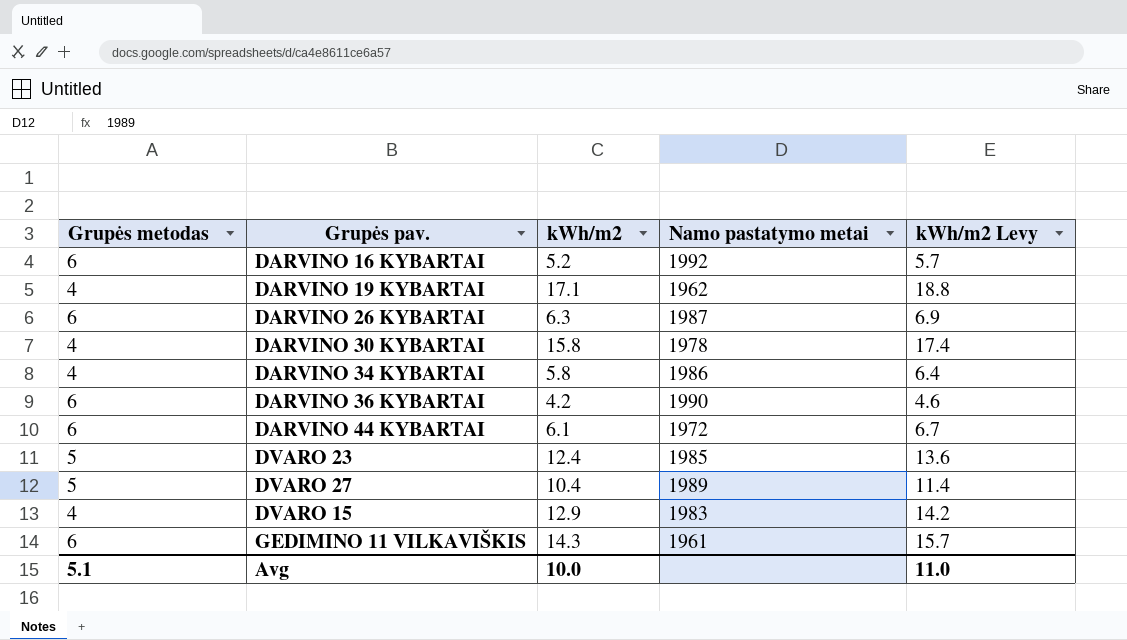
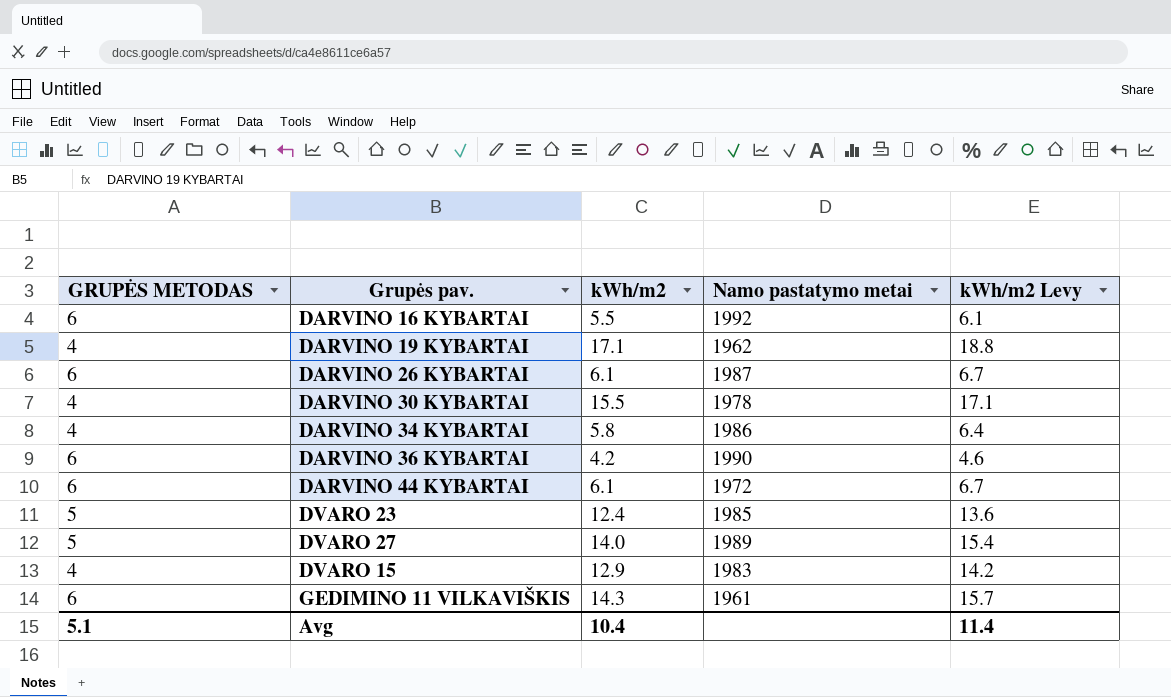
column name: Grupės metodas -> GRUPĖS METODAS
DARVINO 16 KYBARTAI | kWh/m2: 5.2 -> 5.5
DARVINO 16 KYBARTAI | kWh/m2 Levy: 5.7 -> 6.1
DARVINO 26 KYBARTAI | kWh/m2: 6.3 -> 6.1
DARVINO 26 KYBARTAI | kWh/m2 Levy: 6.9 -> 6.7
DARVINO 30 KYBARTAI | kWh/m2: 15.8 -> 15.5
DARVINO 30 KYBARTAI | kWh/m2 Levy: 17.4 -> 17.1
DVARO 27 | kWh/m2: 10.4 -> 14.0
DVARO 27 | kWh/m2 Levy: 11.4 -> 15.4
Avg | kWh/m2: 10.0 -> 10.4
Avg | kWh/m2 Levy: 11.0 -> 11.4

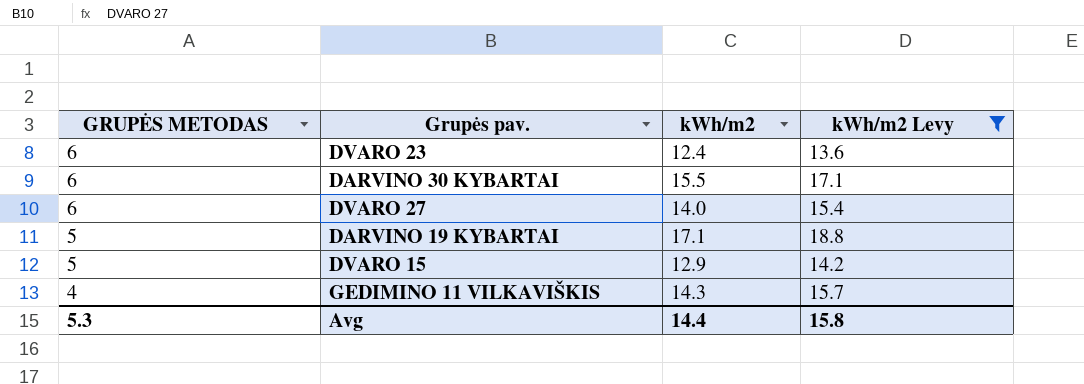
filter: none -> kWh/m2 Levy >= 13.6
row order: none -> GRUPĖS METODAS descending
column Namo pastatymo metai | position: 4 -> none
DVARO 23 | GRUPĖS METODAS: 5 -> 6
DARVINO 30 KYBARTAI | GRUPĖS METODAS: 4 -> 6
DVARO 27 | GRUPĖS METODAS: 5 -> 6
DARVINO 19 KYBARTAI | GRUPĖS METODAS: 4 -> 5
DVARO 15 | GRUPĖS METODAS: 4 -> 5
GEDIMINO 11 VILKAVIŠKIS | GRUPĖS METODAS: 6 -> 4
Avg | GRUPĖS METODAS: 5.1 -> 5.3
Avg | kWh/m2: 10.4 -> 14.4
Avg | kWh/m2 Levy: 11.4 -> 15.8

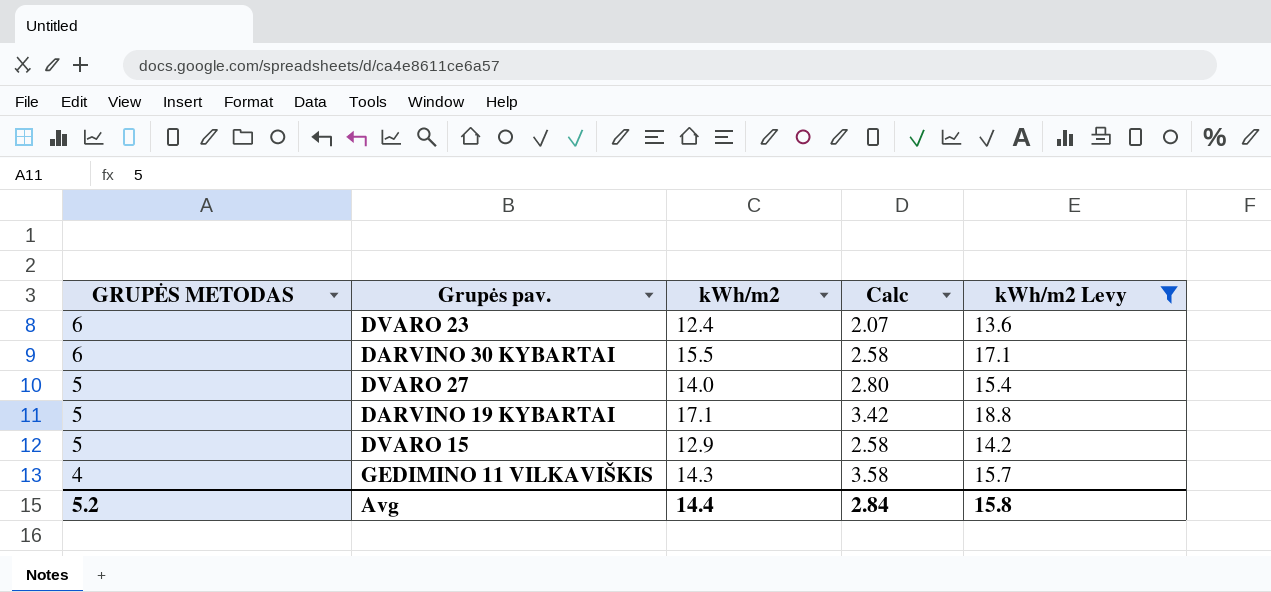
column Calc | formula: none -> [kWh/m2] / [GRUPĖS METODAS]
DVARO 27 | GRUPĖS METODAS: 6 -> 5
Avg | GRUPĖS METODAS: 5.3 -> 5.2

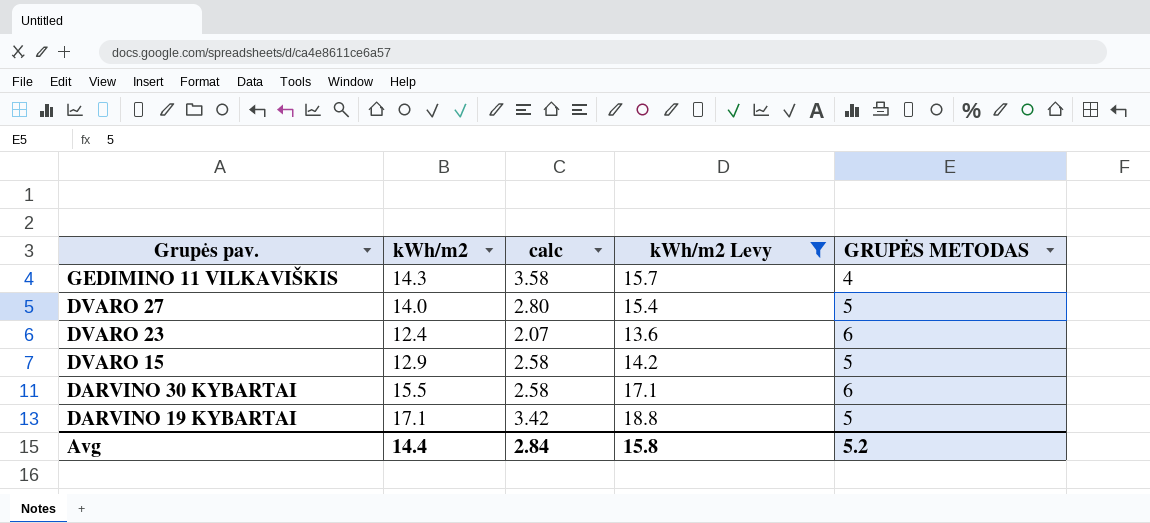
row order: GRUPĖS METODAS descending -> Grupės pav. descending
column name: Calc -> calc
column GRUPĖS METODAS | position: 1 -> 5

